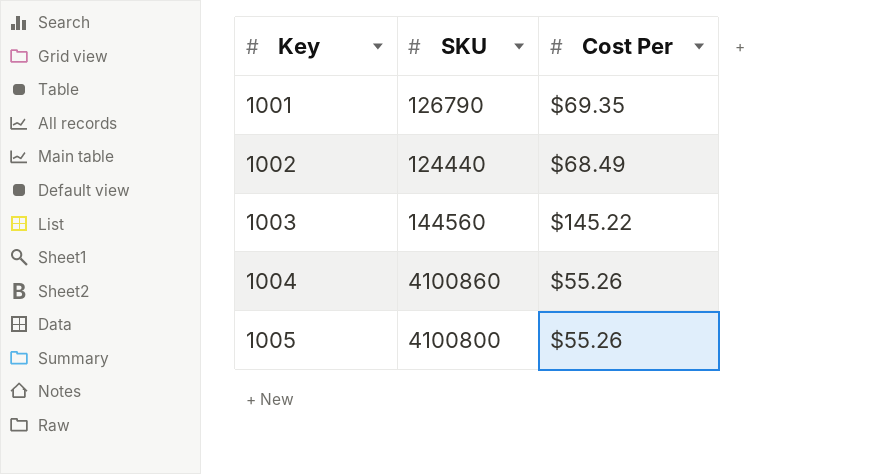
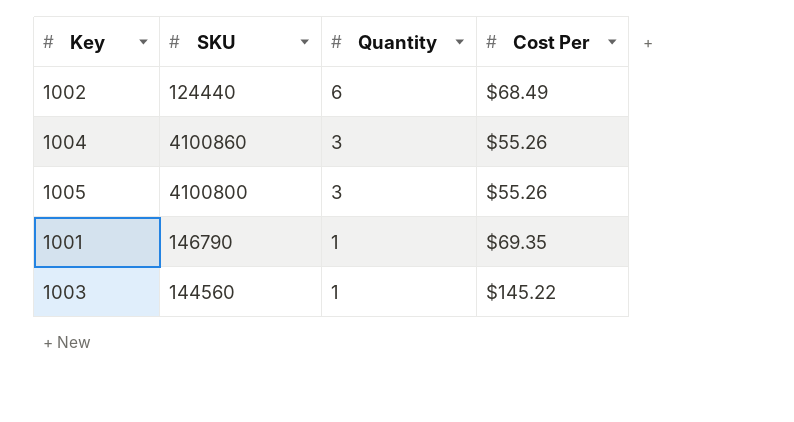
row order: Key ascending -> Quantity descending
column Quantity | position: none -> 3
1001 | SKU: 126790 -> 146790

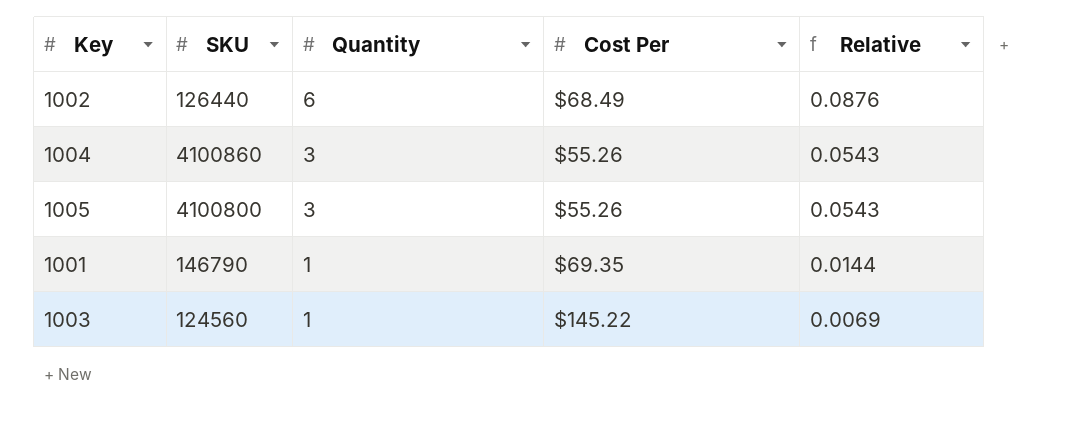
column Relative | formula: none -> [Quantity] / [Cost Per]
1002 | SKU: 124440 -> 126440
1003 | SKU: 144560 -> 124560

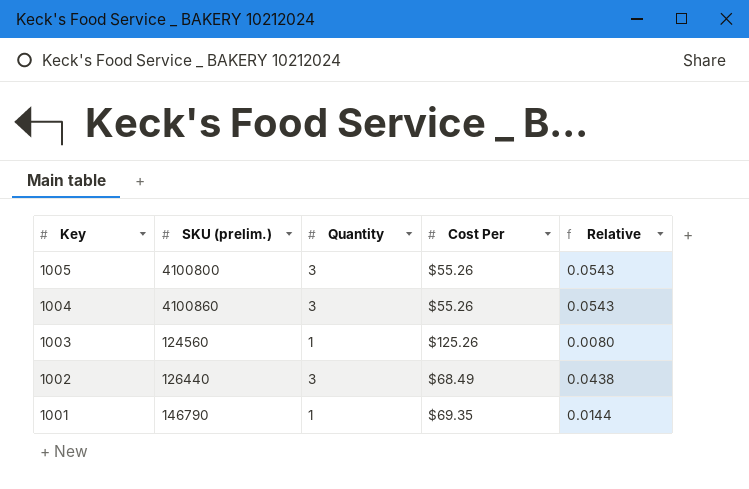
row order: Quantity descending -> Key descending
column name: SKU -> SKU (prelim.)
1003 | Cost Per: $145.22 -> $125.26
1003 | Relative: 0.0069 -> 0.0080
1002 | Quantity: 6 -> 3
1002 | Relative: 0.0876 -> 0.0438

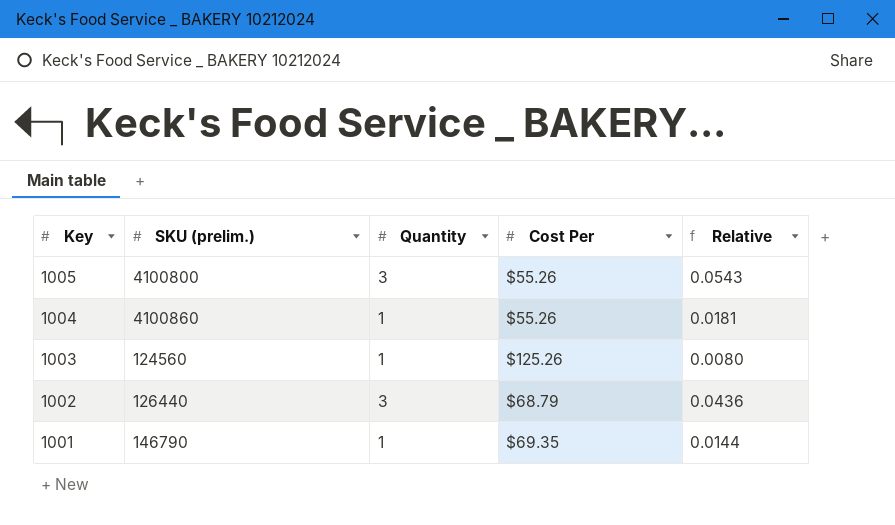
1004 | Quantity: 3 -> 1
1004 | Relative: 0.0543 -> 0.0181
1002 | Cost Per: $68.49 -> $68.79
1002 | Relative: 0.0438 -> 0.0436

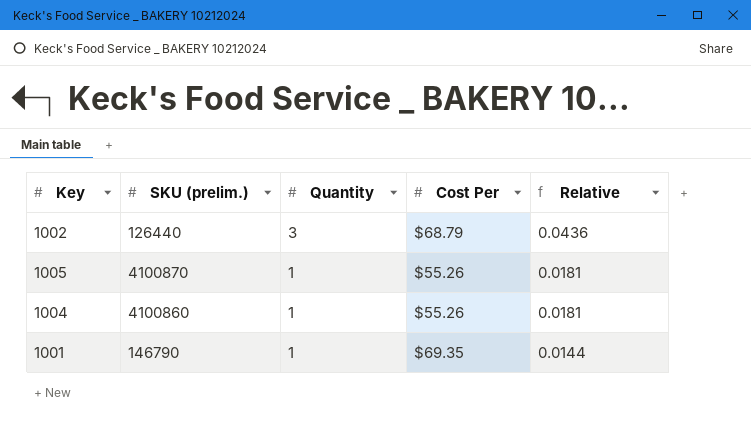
row order: Key descending -> Quantity descending
row 1003: 124560 | 1 | $125.26 | 0.0080 -> none
1005 | SKU (prelim.): 4100800 -> 4100870
1005 | Quantity: 3 -> 1
1005 | Relative: 0.0543 -> 0.0181

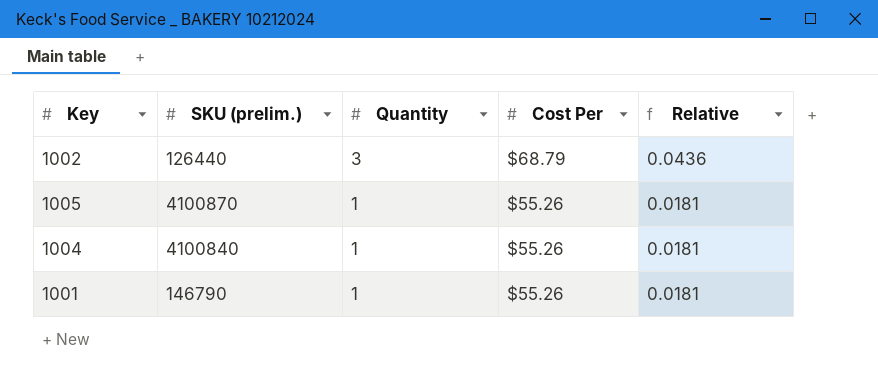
1004 | SKU (prelim.): 4100860 -> 4100840
1001 | Cost Per: $69.35 -> $55.26
1001 | Relative: 0.0144 -> 0.0181

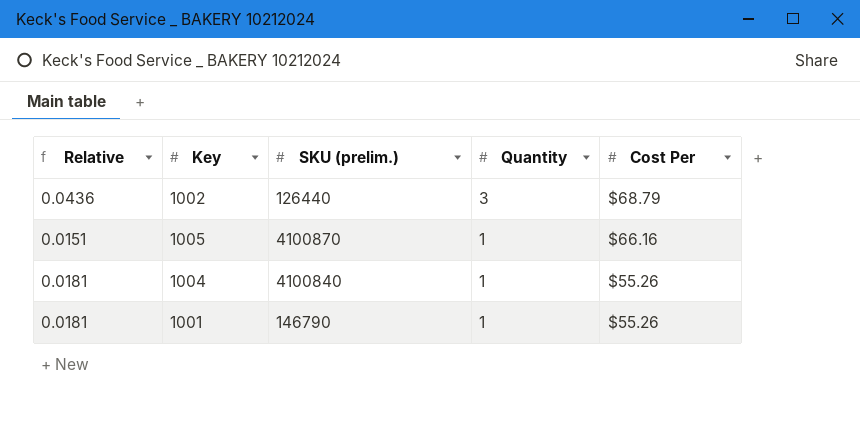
column Relative | position: 5 -> 1
1005 | Relative: 0.0181 -> 0.0151
1005 | Cost Per: $55.26 -> $66.16

